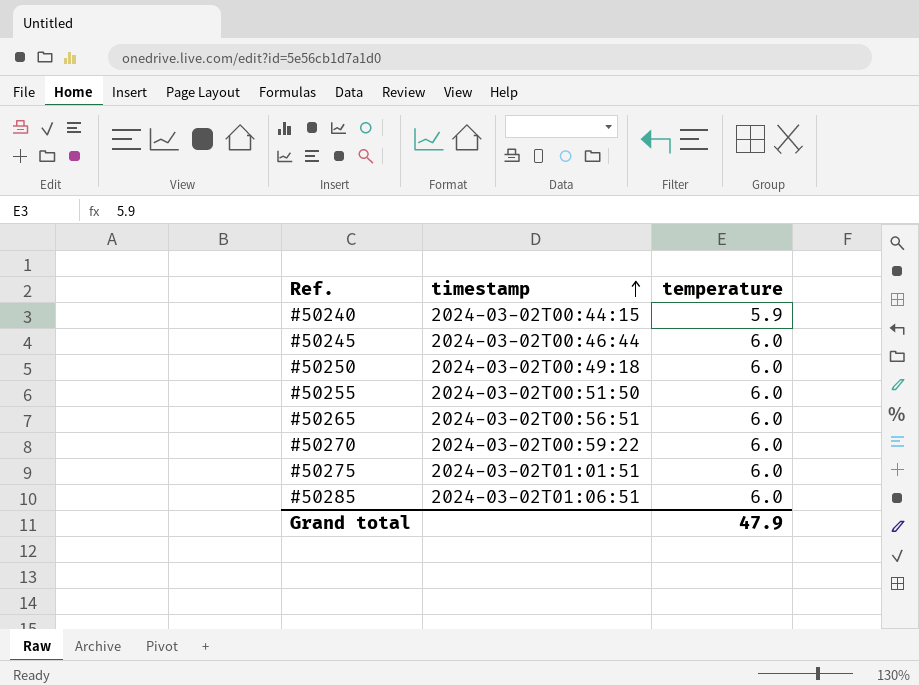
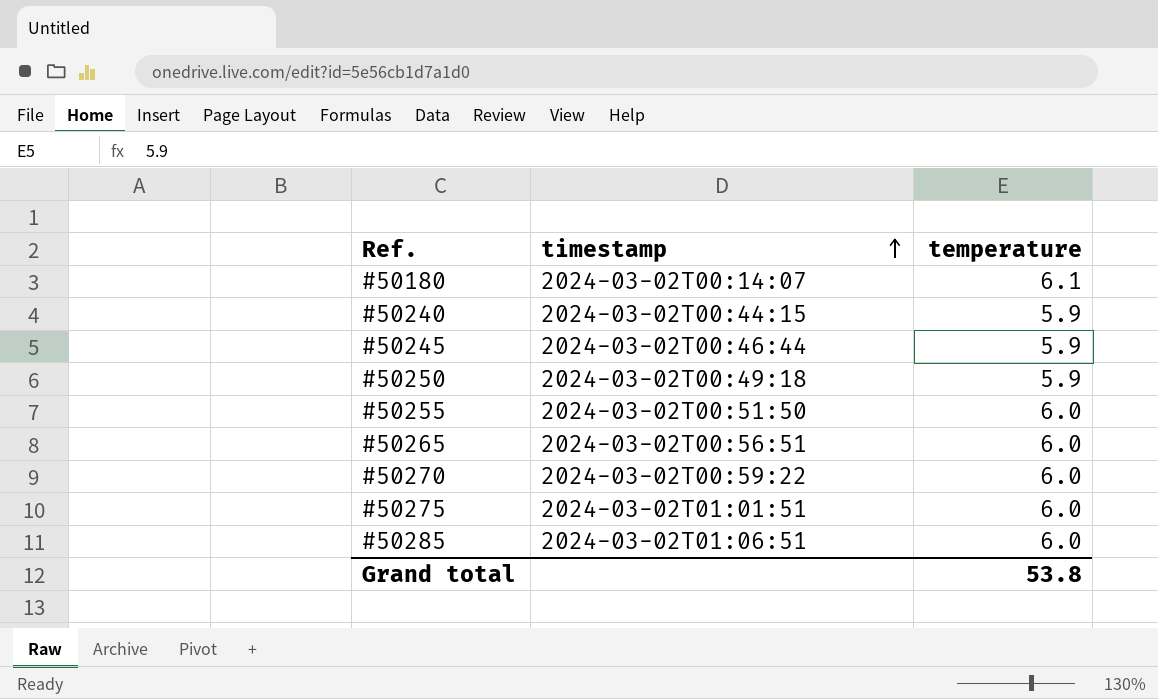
row #50180: none -> 2024-03-02T00:14:07 | 6.1
#50245 | temperature: 6.0 -> 5.9
#50250 | temperature: 6.0 -> 5.9
Grand total | temperature: 47.9 -> 53.8

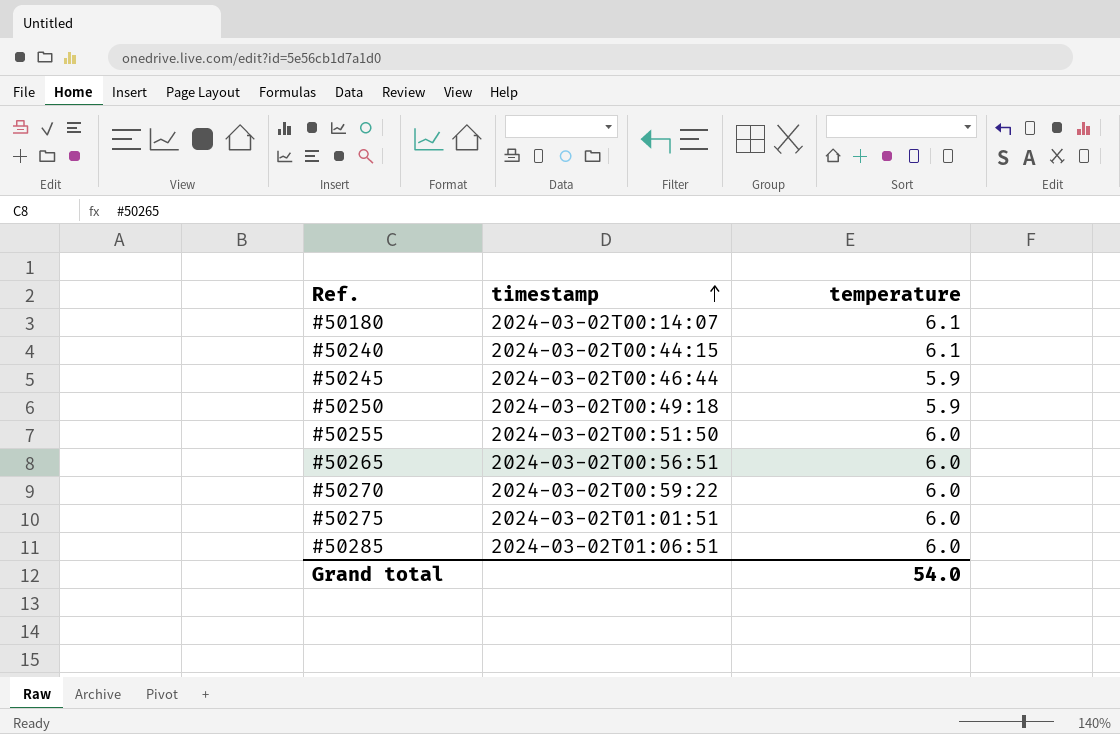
#50240 | temperature: 5.9 -> 6.1
Grand total | temperature: 53.8 -> 54.0

